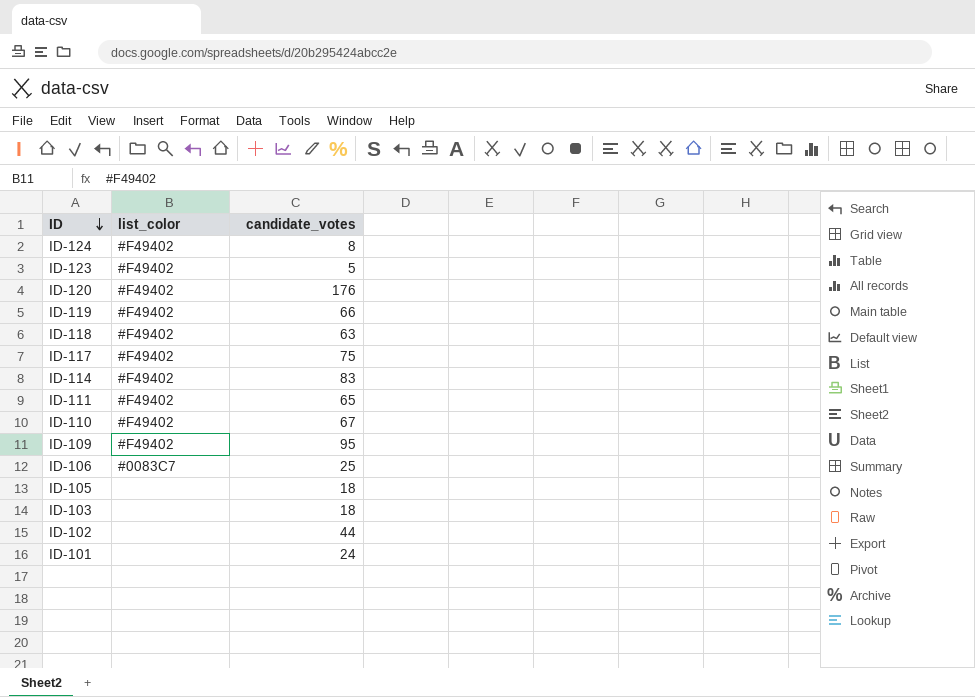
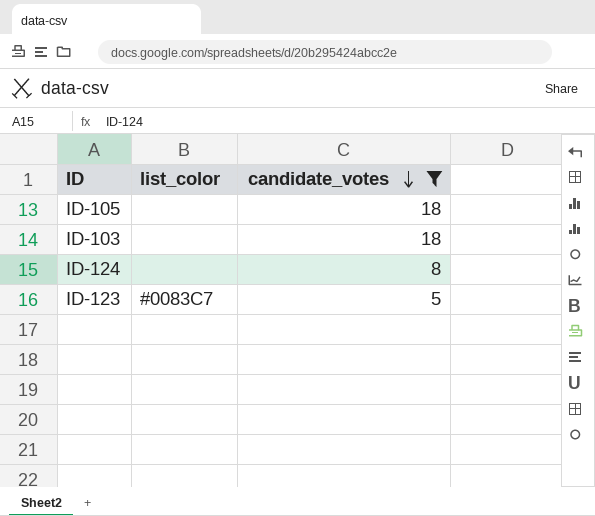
filter: none -> candidate_votes <= 18
row order: ID descending -> candidate_votes descending
ID-124 | list_color: #F49402 -> none
ID-123 | list_color: #F49402 -> #0083C7

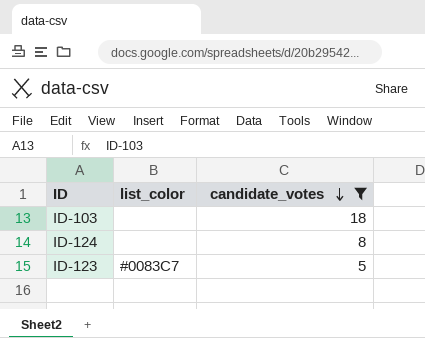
row ID-105: none | 18 -> none

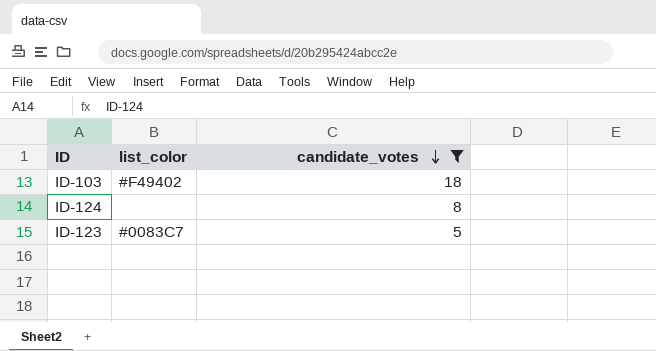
ID-103 | list_color: none -> #F49402

